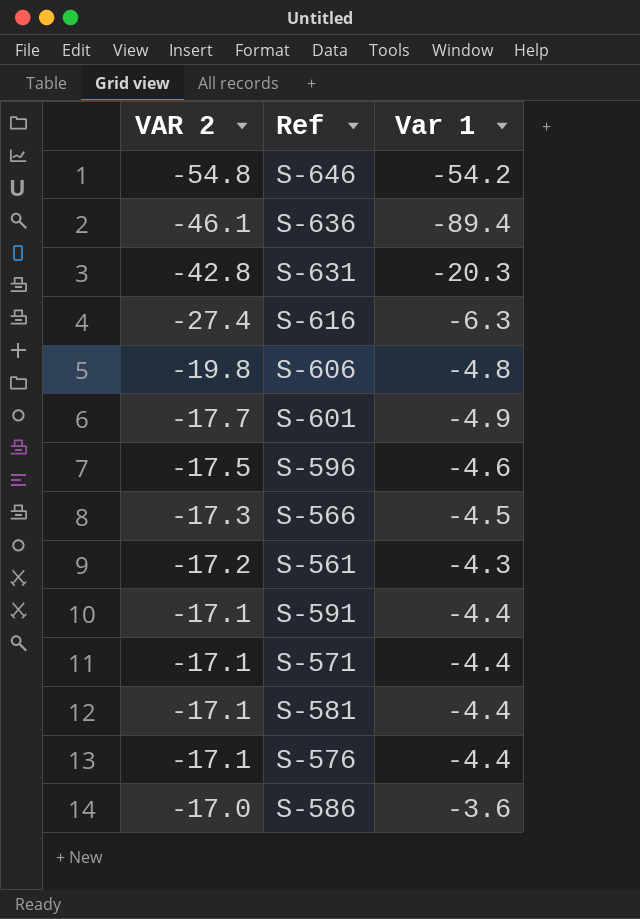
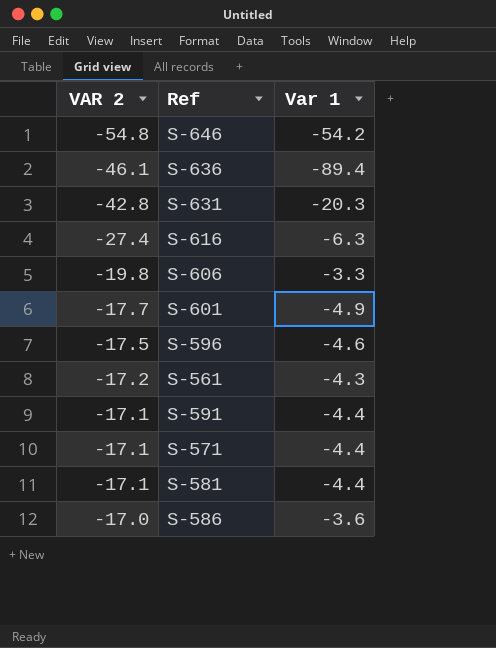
row S-566: -17.3 | -4.5 -> none
row S-576: -17.1 | -4.4 -> none
S-606 | Var 1: -4.8 -> -3.3

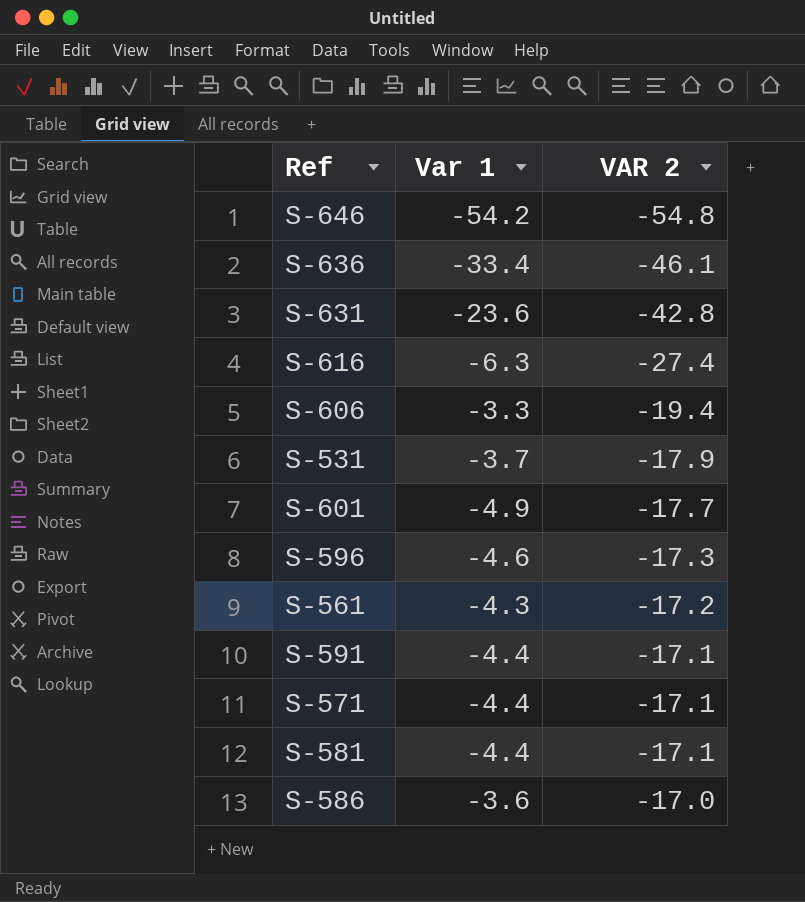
column VAR 2 | position: 1 -> 3
S-636 | Var 1: -89.4 -> -33.4
S-631 | Var 1: -20.3 -> -23.6
S-606 | VAR 2: -19.8 -> -19.4
row S-531: none -> -3.7 | -17.9
S-596 | VAR 2: -17.5 -> -17.3

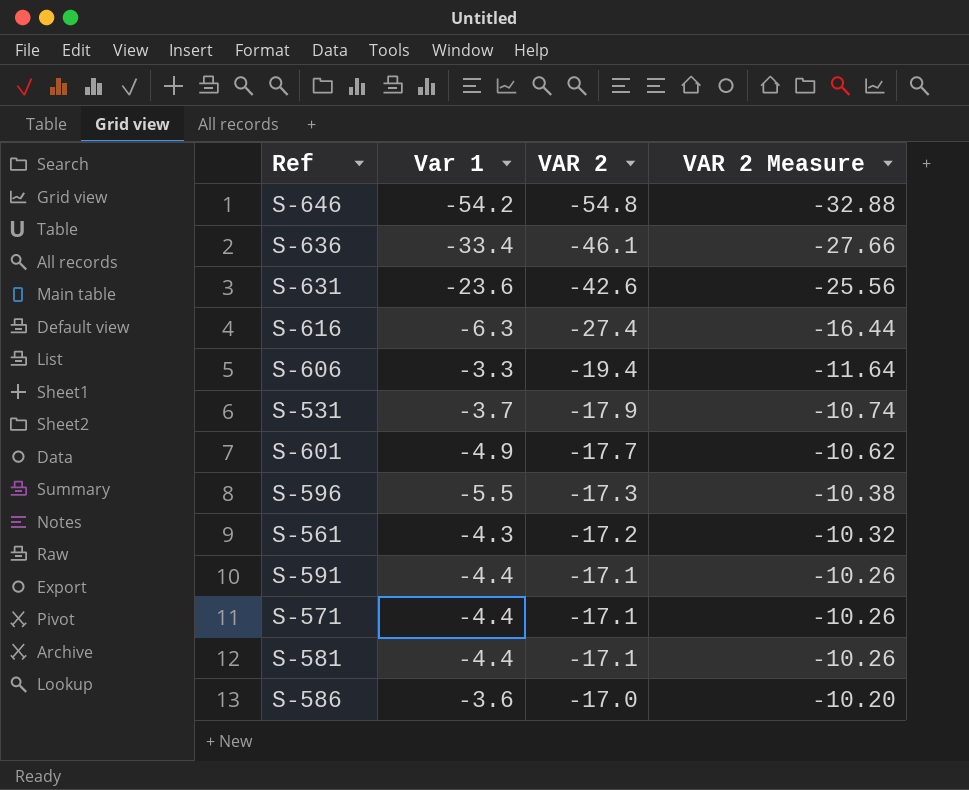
column VAR 2 Measure | formula: none -> [VAR 2] * 0.6
S-631 | VAR 2: -42.8 -> -42.6
S-596 | Var 1: -4.6 -> -5.5

